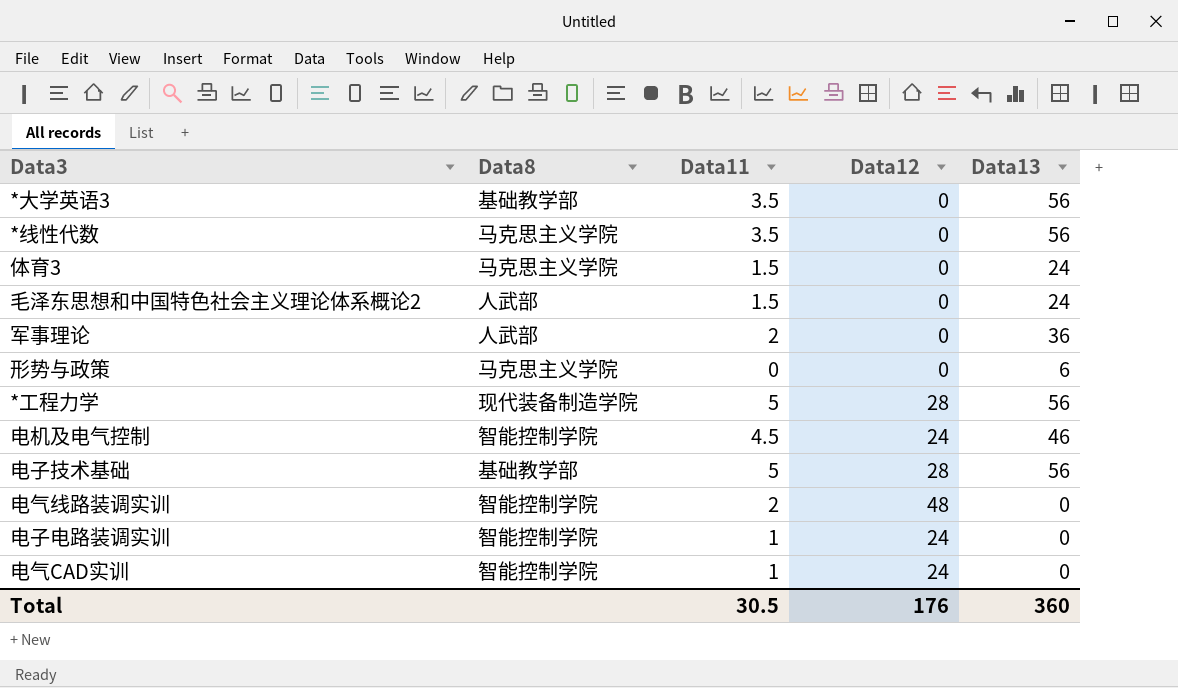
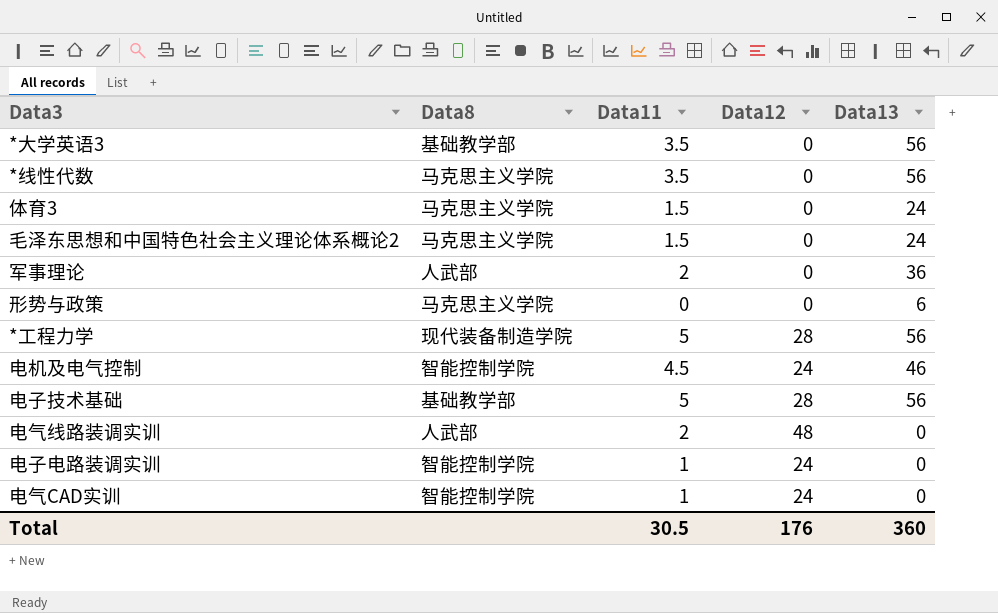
毛泽东思想和中国特色社会主义理论体系概论2 | Data8: 人武部 -> 马克思主义学院
电气线路装调实训 | Data8: 智能控制学院 -> 人武部

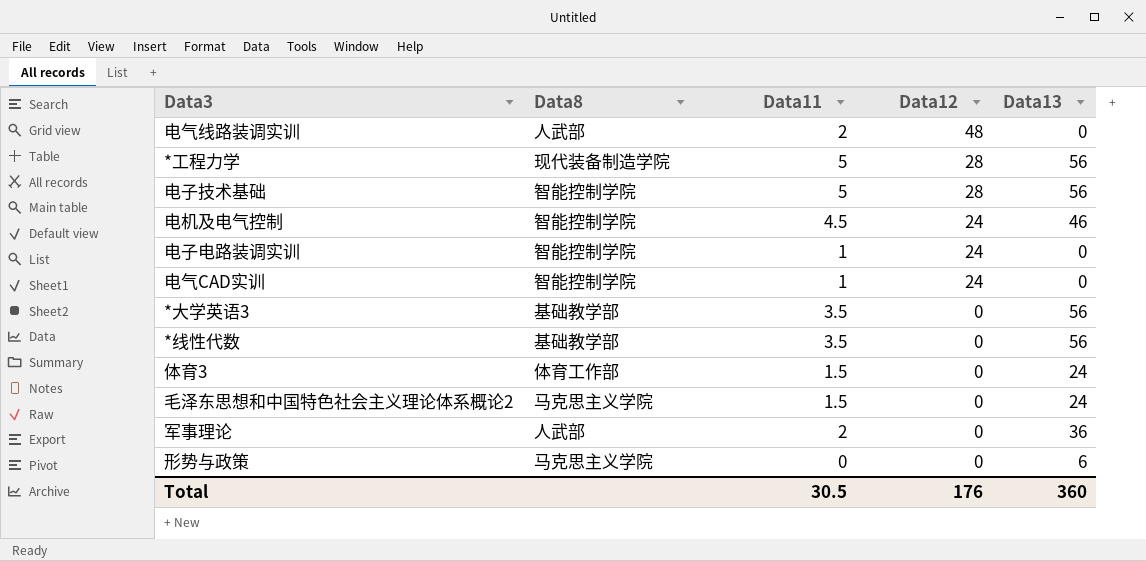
row order: none -> Data12 descending
电子技术基础 | Data8: 基础教学部 -> 智能控制学院
*线性代数 | Data8: 马克思主义学院 -> 基础教学部
体育3 | Data8: 马克思主义学院 -> 体育工作部

